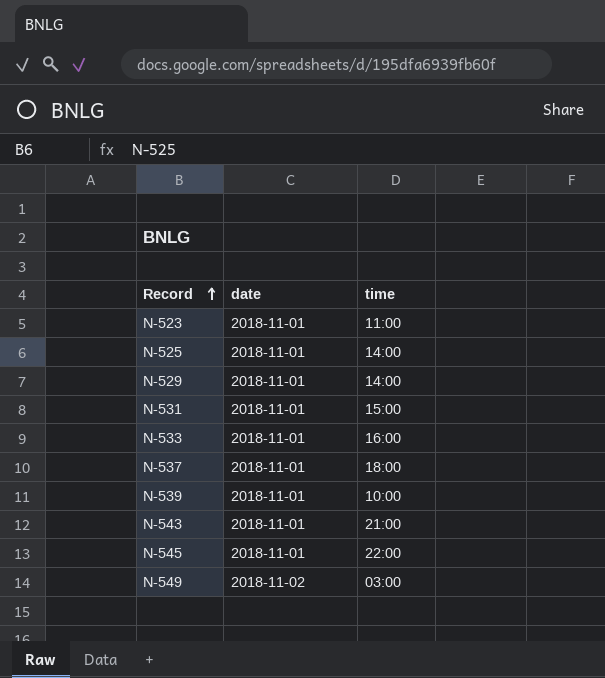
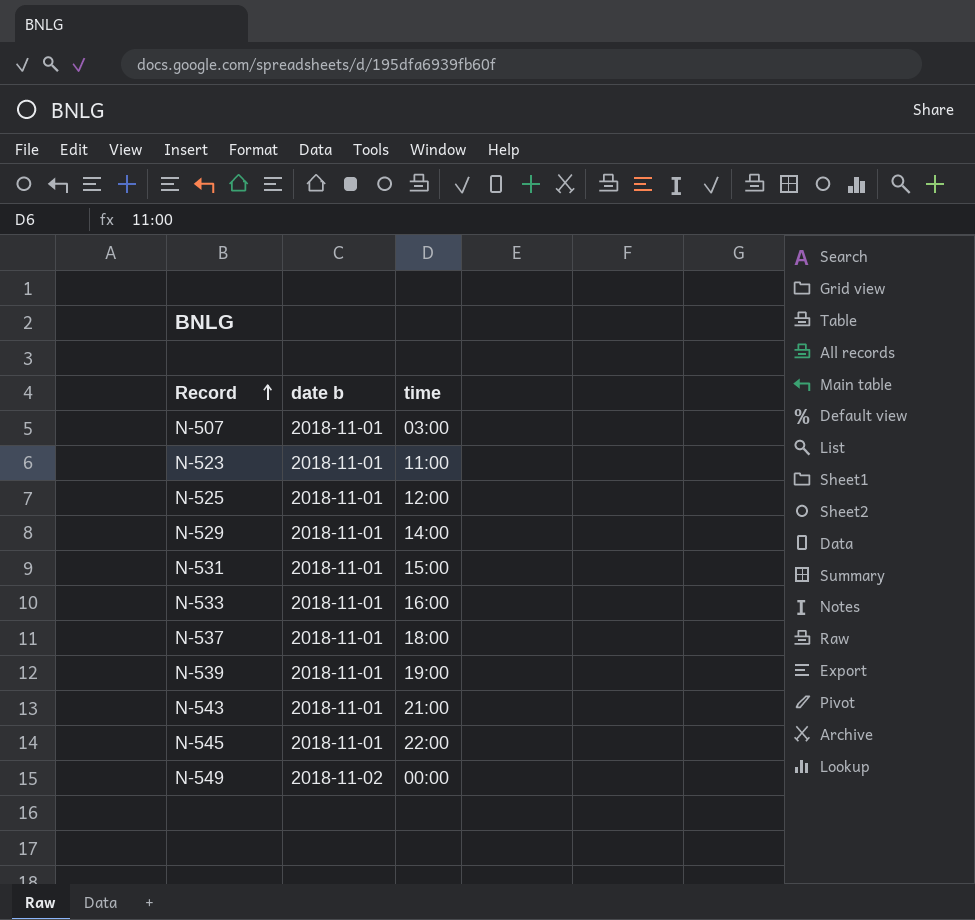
column name: date -> date b
row N-507: none -> 2018-11-01 | 03:00
N-525 | time: 14:00 -> 12:00
N-539 | time: 10:00 -> 19:00
N-549 | time: 03:00 -> 00:00

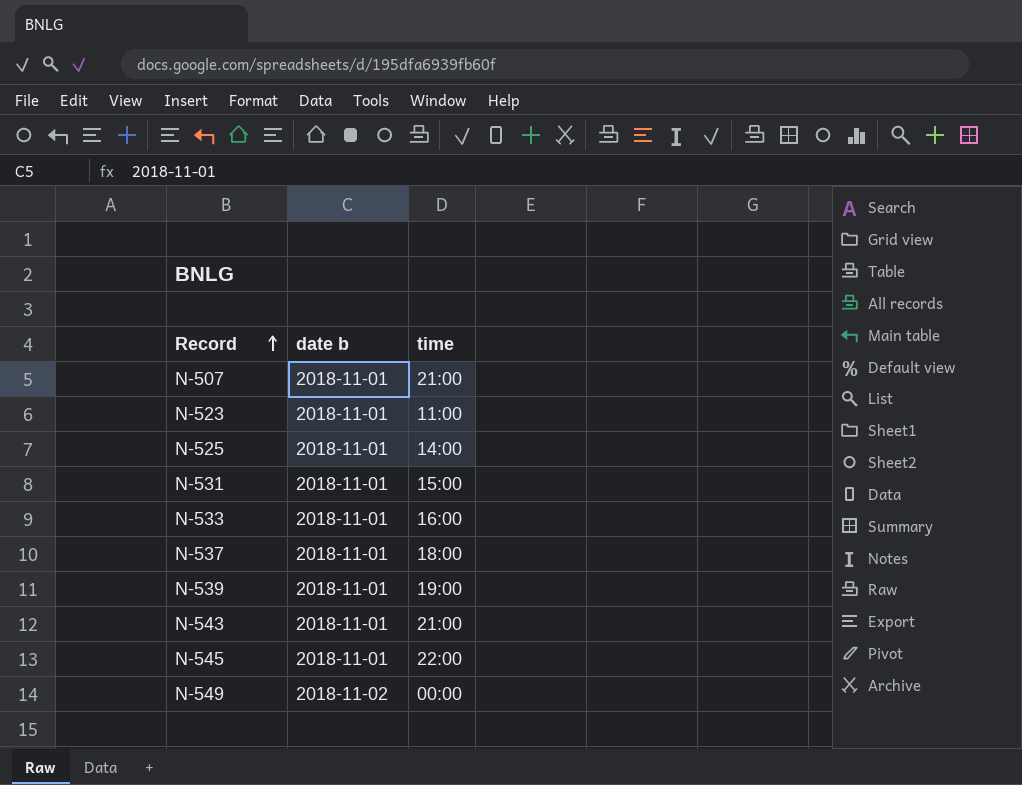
row N-529: 2018-11-01 | 14:00 -> none
N-507 | time: 03:00 -> 21:00
N-525 | time: 12:00 -> 14:00

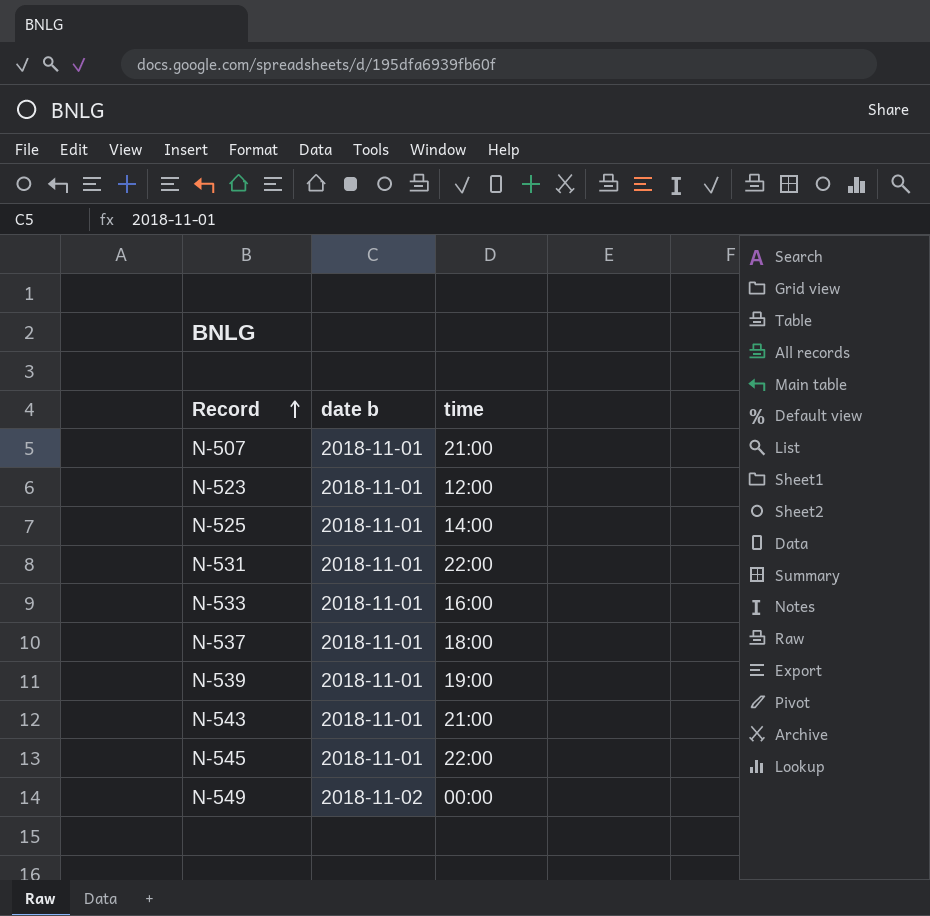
N-523 | time: 11:00 -> 12:00
N-531 | time: 15:00 -> 22:00

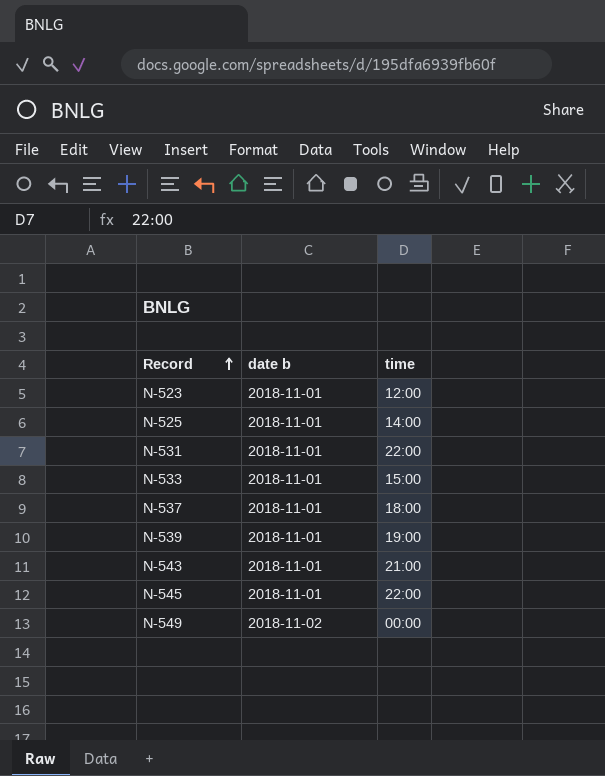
row N-507: 2018-11-01 | 21:00 -> none
N-533 | time: 16:00 -> 15:00

